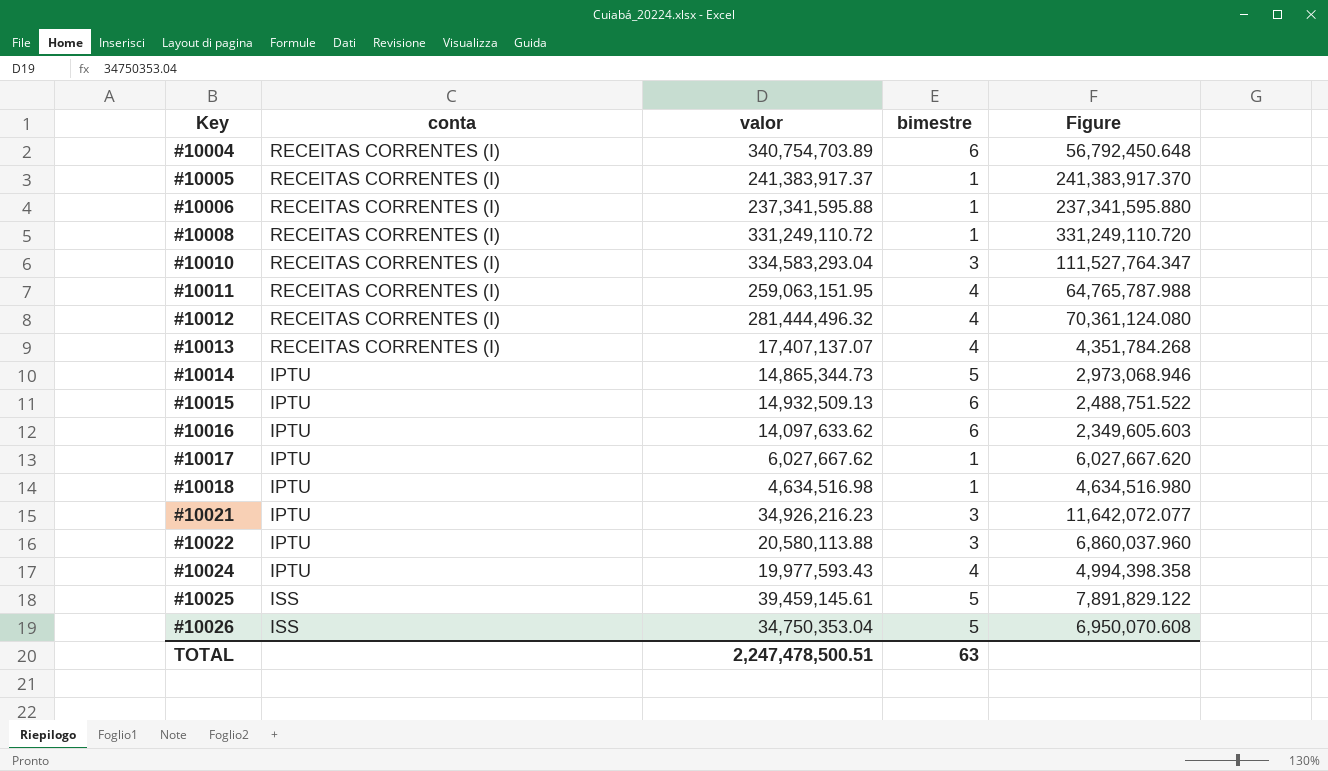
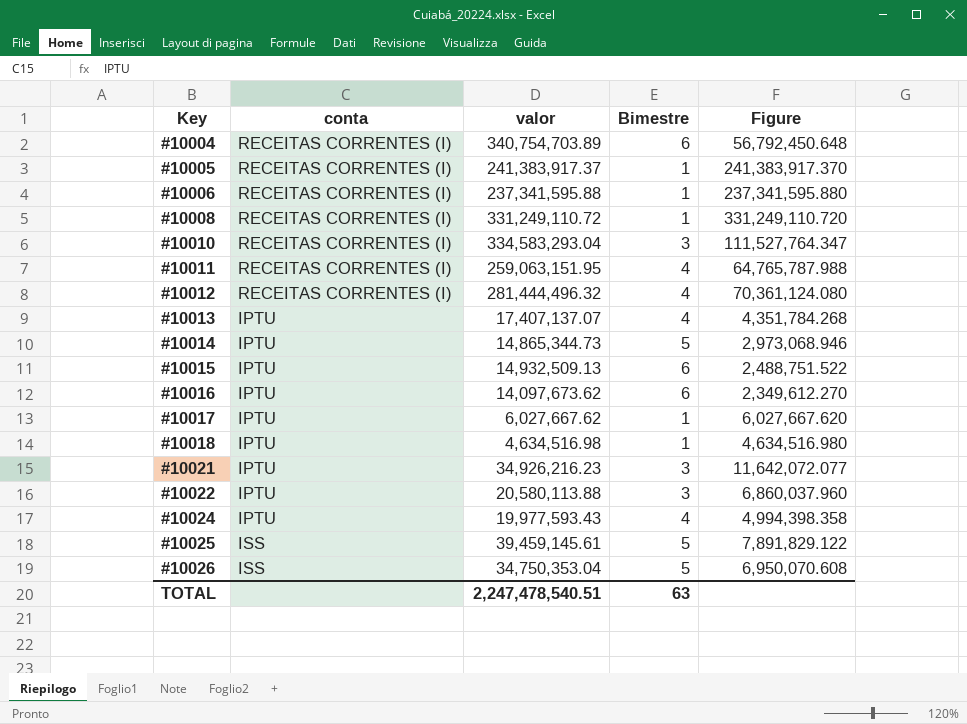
column name: bimestre -> Bimestre
#10013 | conta: RECEITAS CORRENTES (I) -> IPTU
#10016 | valor: 14,097,633.62 -> 14,097,673.62
#10016 | Figure: 2,349,605.603 -> 2,349,612.270
TOTAL | valor: 2,247,478,500.51 -> 2,247,478,540.51

